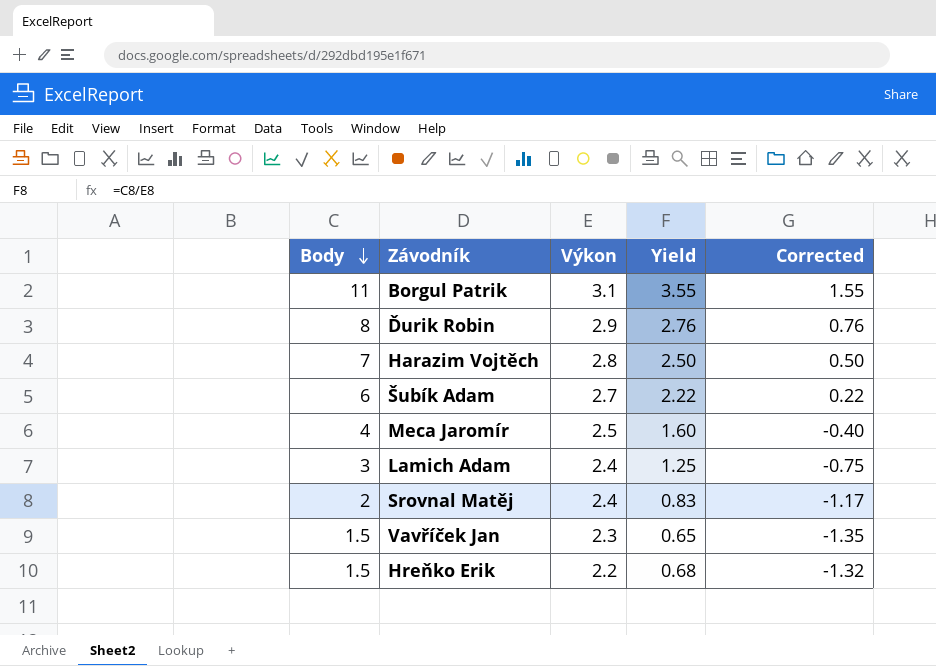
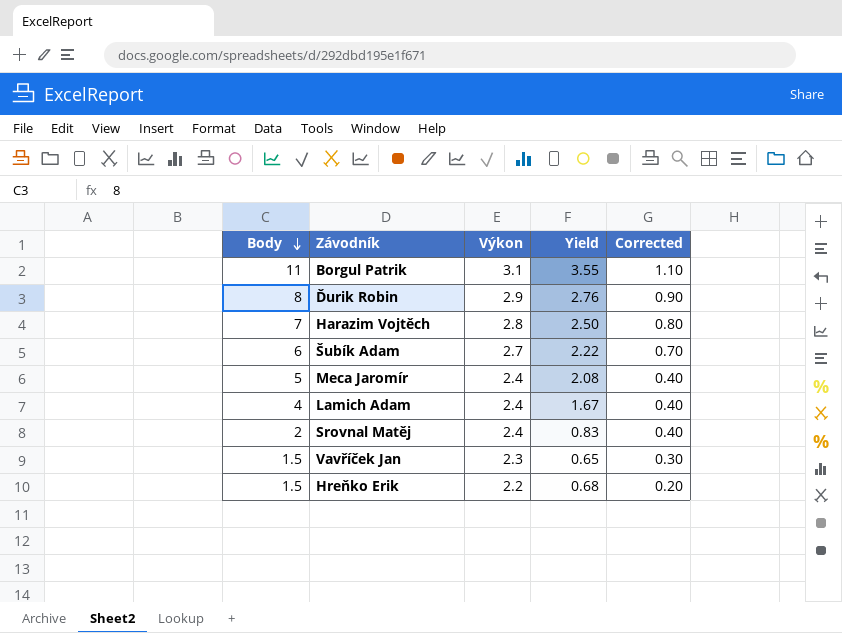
column Corrected | formula: [Yield] - 2 -> [Výkon] - 2
Meca Jaromír | Body: 4 -> 5
Meca Jaromír | Výkon: 2.5 -> 2.4
Meca Jaromír | Yield: 1.60 -> 2.08
Lamich Adam | Body: 3 -> 4
Lamich Adam | Yield: 1.25 -> 1.67

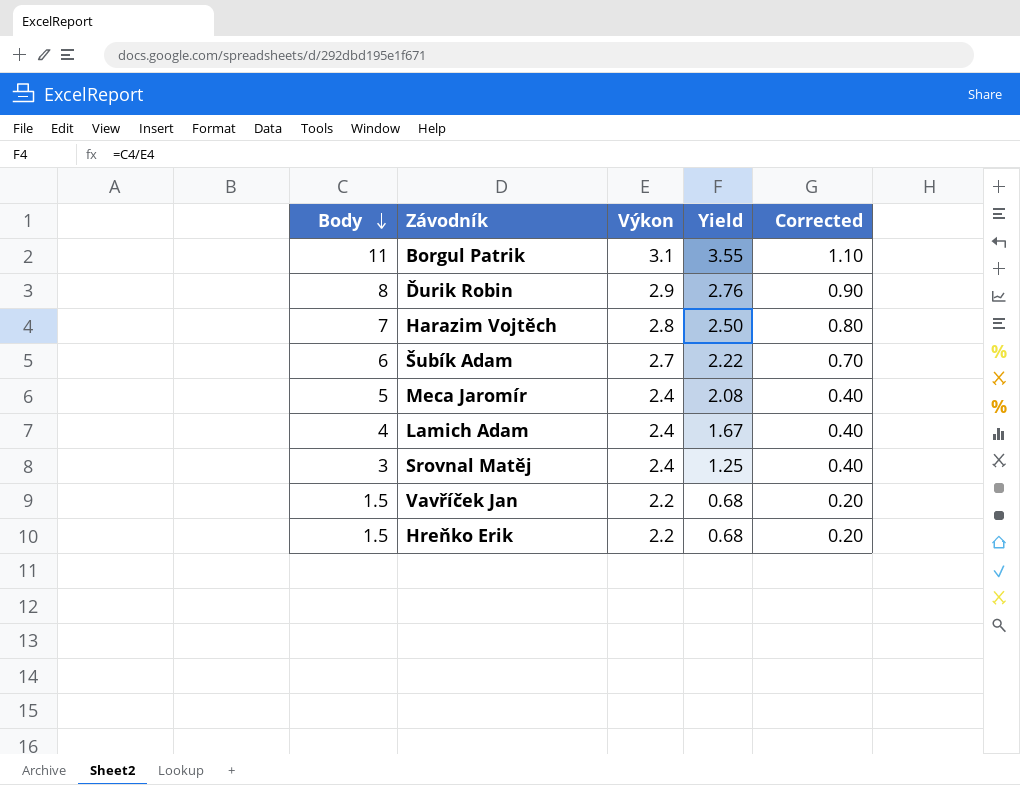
Srovnal Matěj | Body: 2 -> 3
Srovnal Matěj | Yield: 0.83 -> 1.25
Vavříček Jan | Výkon: 2.3 -> 2.2
Vavříček Jan | Yield: 0.65 -> 0.68
Vavříček Jan | Corrected: 0.30 -> 0.20

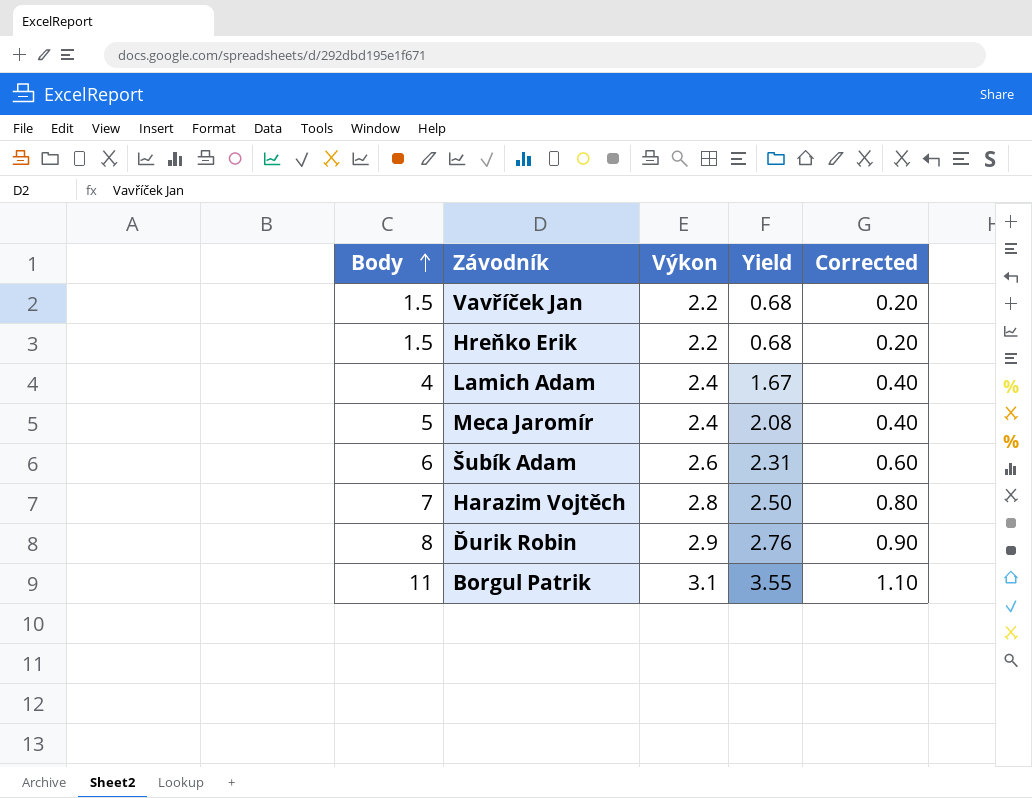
row order: Body descending -> Body ascending
row Srovnal Matěj: 3 | 2.4 | 1.25 | 0.40 -> none
Šubík Adam | Výkon: 2.7 -> 2.6
Šubík Adam | Yield: 2.22 -> 2.31
Šubík Adam | Corrected: 0.70 -> 0.60

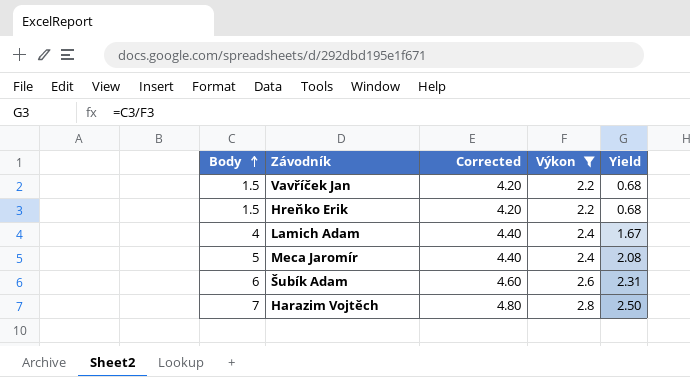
filter: none -> Výkon <= 2.8
column Corrected | formula: [Výkon] - 2 -> [Výkon] + 2
column Corrected | position: 5 -> 3

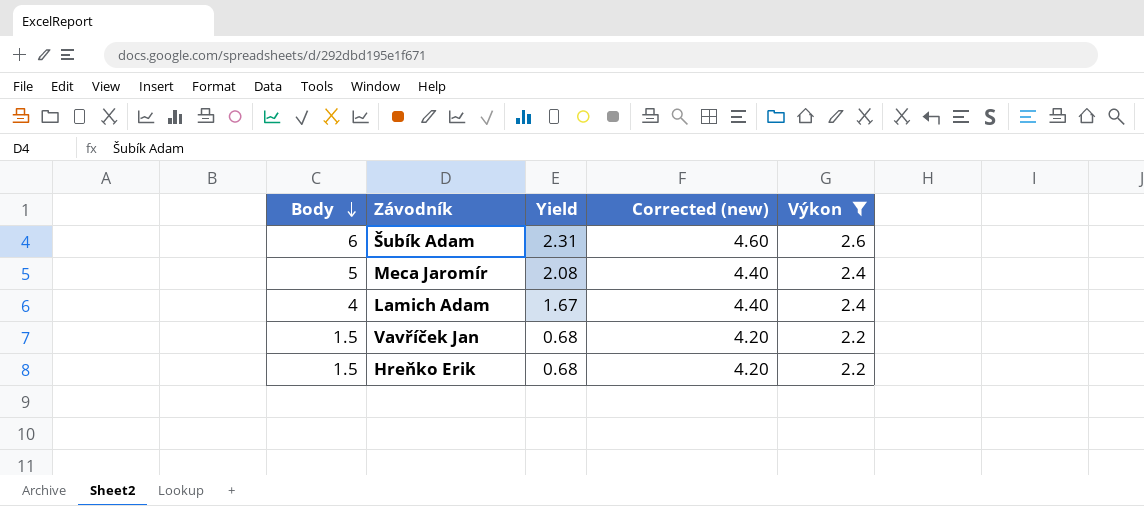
row order: Body ascending -> Body descending
column Yield | position: 5 -> 3
column name: Corrected -> Corrected (new)
row Harazim Vojtěch: 7 | 4.80 | 2.8 | 2.50 -> none

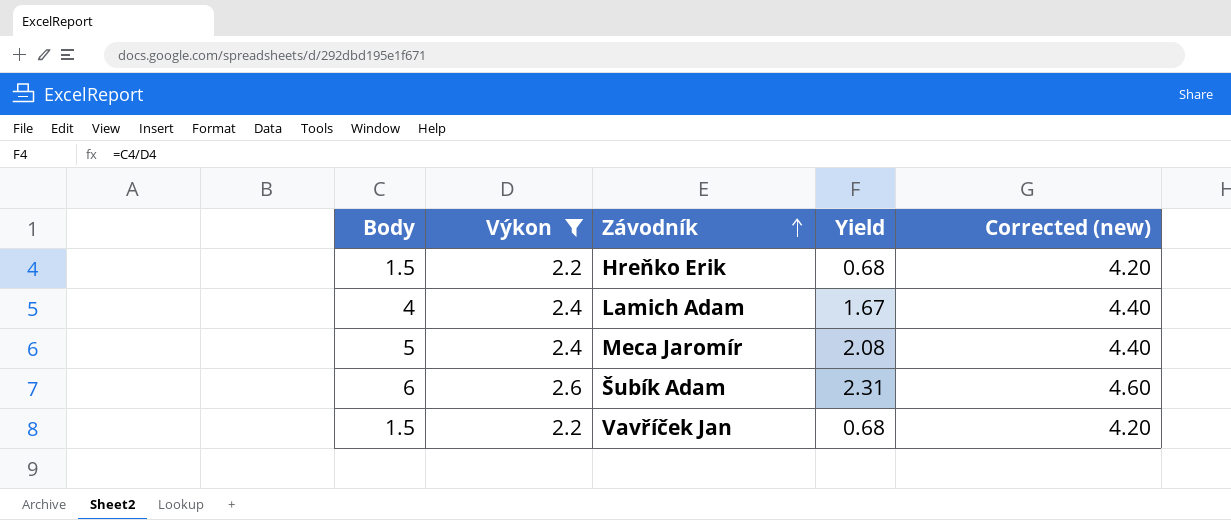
row order: Body descending -> Závodník ascending
column Výkon | position: 5 -> 2

